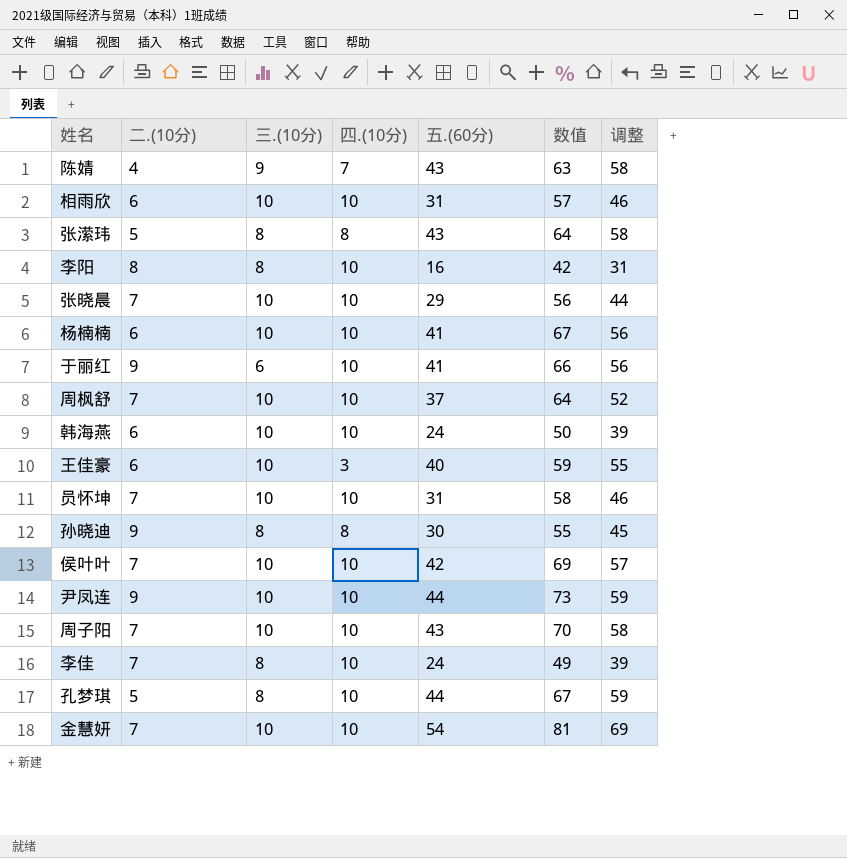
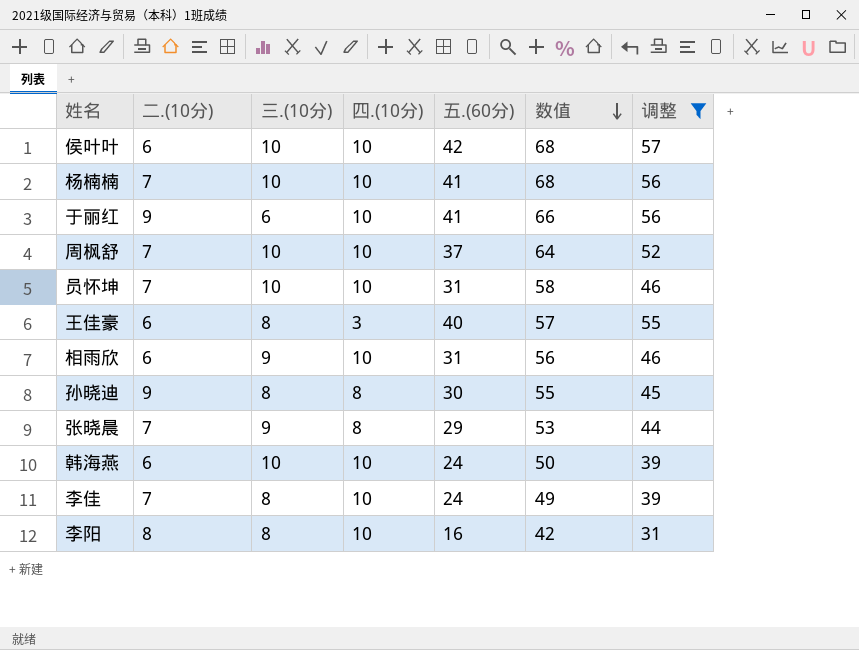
filter: none -> 调整 <= 57
row order: none -> 数值 descending
侯叶叶 | 二.(10分): 7 -> 6
侯叶叶 | 数值: 69 -> 68
杨楠楠 | 二.(10分): 6 -> 7
杨楠楠 | 数值: 67 -> 68
王佳豪 | 三.(10分): 10 -> 8
王佳豪 | 数值: 59 -> 57
相雨欣 | 三.(10分): 10 -> 9
相雨欣 | 数值: 57 -> 56
张晓晨 | 三.(10分): 10 -> 9
张晓晨 | 四.(10分): 10 -> 8
张晓晨 | 数值: 56 -> 53

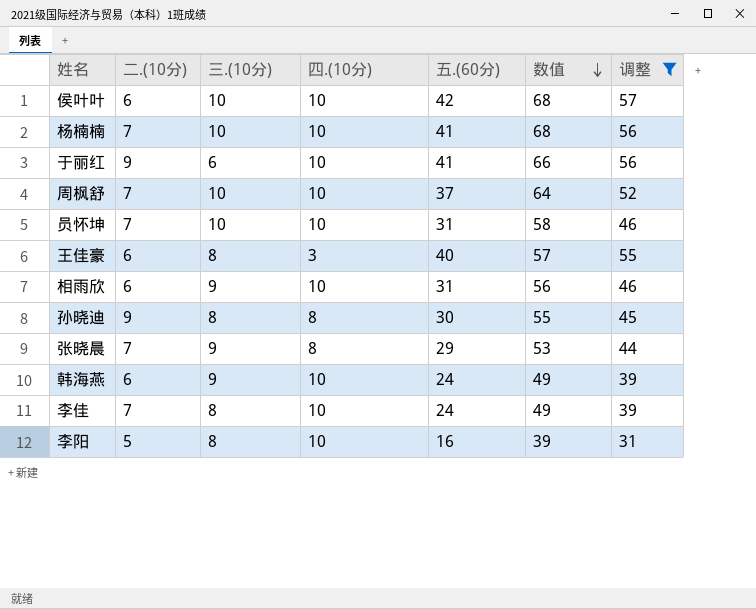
韩海燕 | 三.(10分): 10 -> 9
韩海燕 | 数值: 50 -> 49
李阳 | 二.(10分): 8 -> 5
李阳 | 数值: 42 -> 39

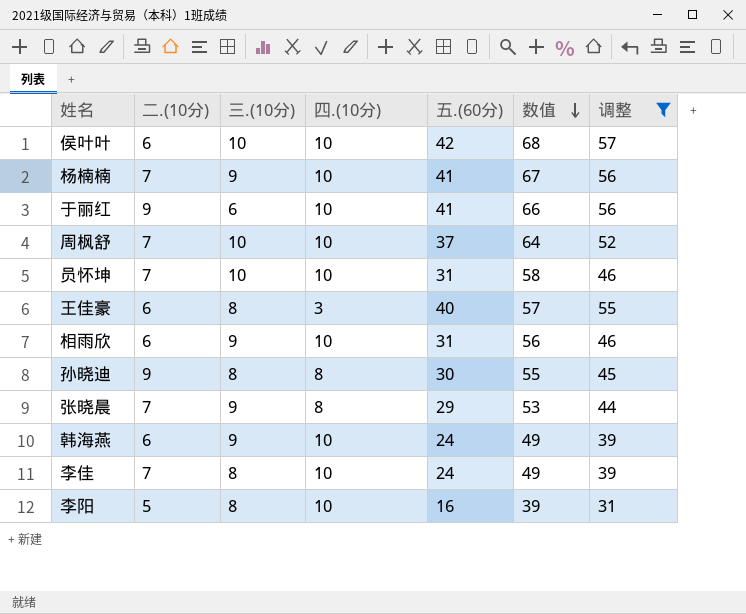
杨楠楠 | 三.(10分): 10 -> 9
杨楠楠 | 数值: 68 -> 67

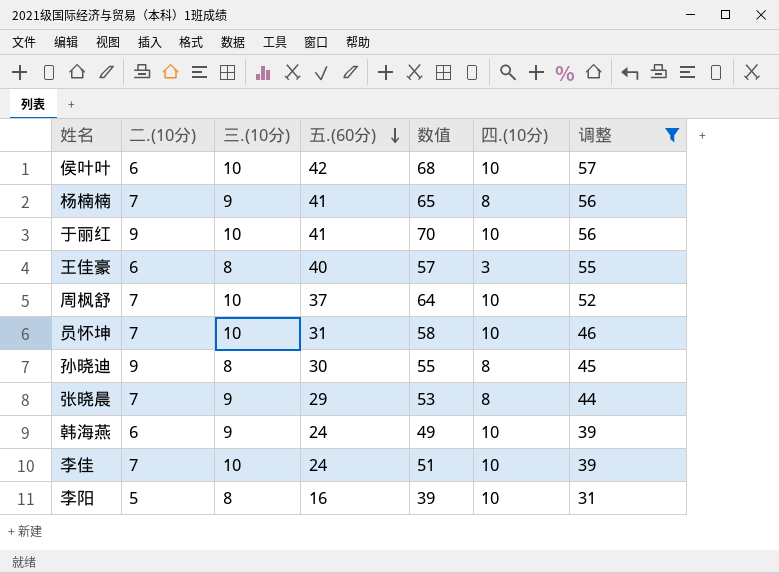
row order: 数值 descending -> 五.(60分) descending
column 四.(10分) | position: 4 -> 6
row 相雨欣: 6 | 9 | 10 | 31 | 56 | 46 -> none
杨楠楠 | 数值: 67 -> 65
杨楠楠 | 四.(10分): 10 -> 8
于丽红 | 三.(10分): 6 -> 10
于丽红 | 数值: 66 -> 70
李佳 | 三.(10分): 8 -> 10
李佳 | 数值: 49 -> 51

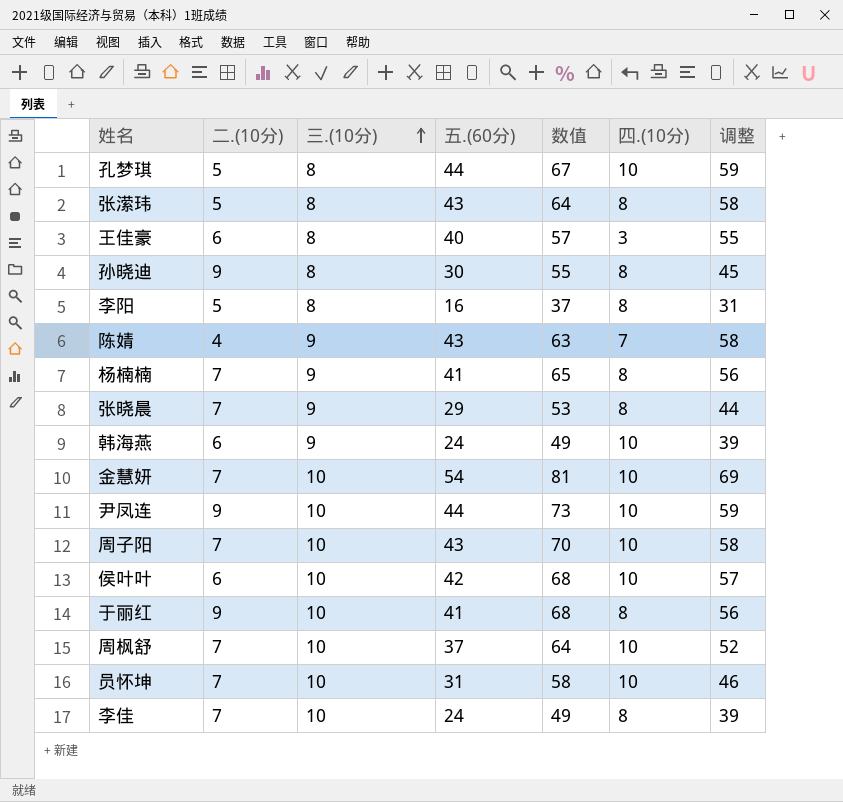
filter: 调整 <= 57 -> none
row order: 五.(60分) descending -> 三.(10分) ascending
李阳 | 数值: 39 -> 37
李阳 | 四.(10分): 10 -> 8
于丽红 | 数值: 70 -> 68
于丽红 | 四.(10分): 10 -> 8
李佳 | 数值: 51 -> 49
李佳 | 四.(10分): 10 -> 8

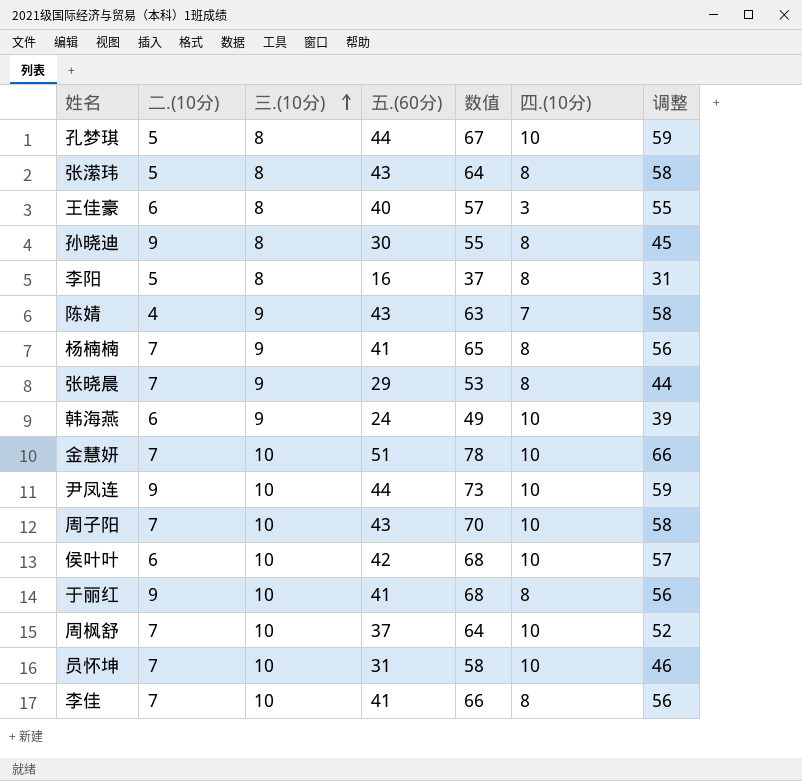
金慧妍 | 五.(60分): 54 -> 51
金慧妍 | 数值: 81 -> 78
金慧妍 | 调整: 69 -> 66
李佳 | 五.(60分): 24 -> 41
李佳 | 数值: 49 -> 66
李佳 | 调整: 39 -> 56

